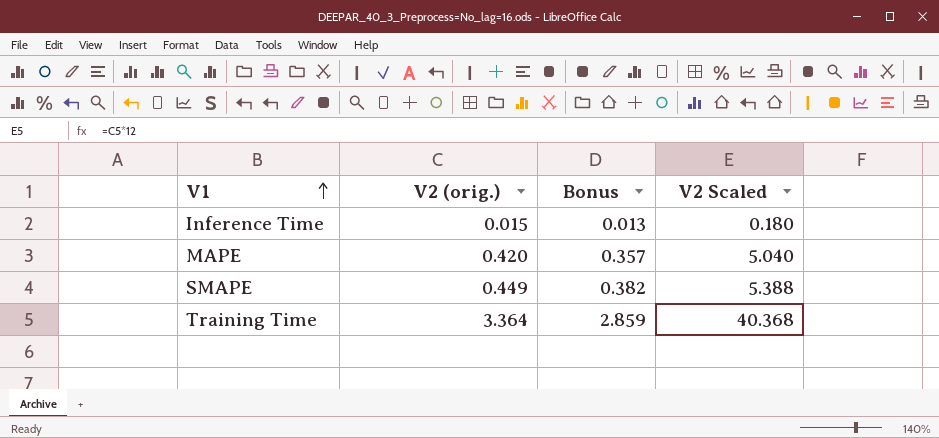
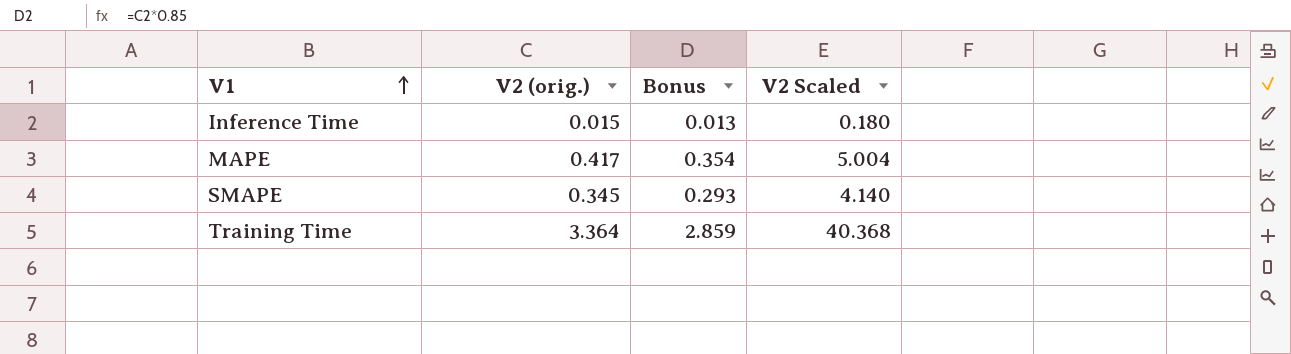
MAPE | V2 (orig.): 0.420 -> 0.417
MAPE | Bonus: 0.357 -> 0.354
MAPE | V2 Scaled: 5.040 -> 5.004
SMAPE | V2 (orig.): 0.449 -> 0.345
SMAPE | Bonus: 0.382 -> 0.293
SMAPE | V2 Scaled: 5.388 -> 4.140

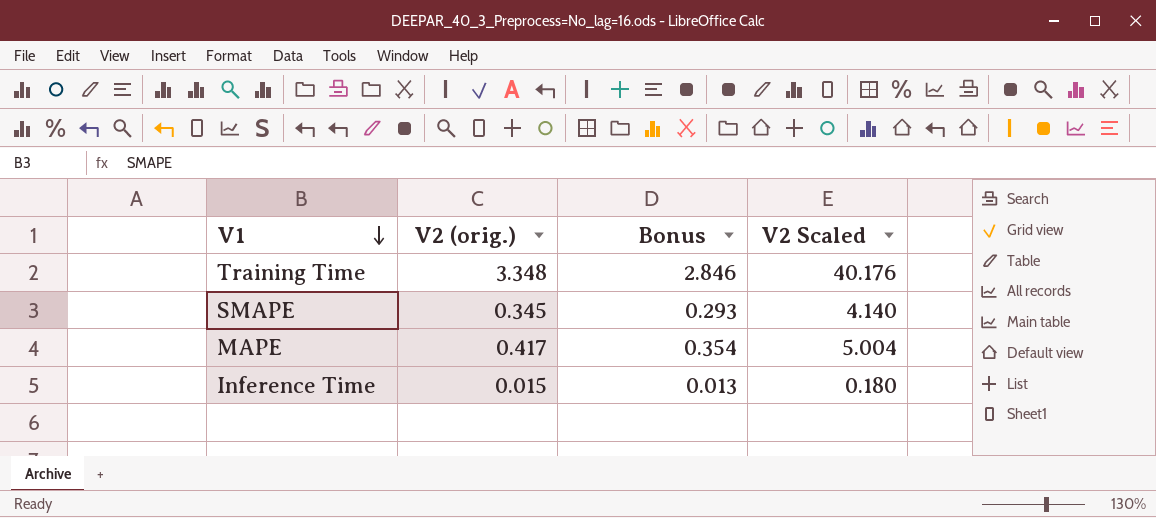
row order: V1 ascending -> V1 descending
Training Time | V2 (orig.): 3.364 -> 3.348
Training Time | Bonus: 2.859 -> 2.846
Training Time | V2 Scaled: 40.368 -> 40.176

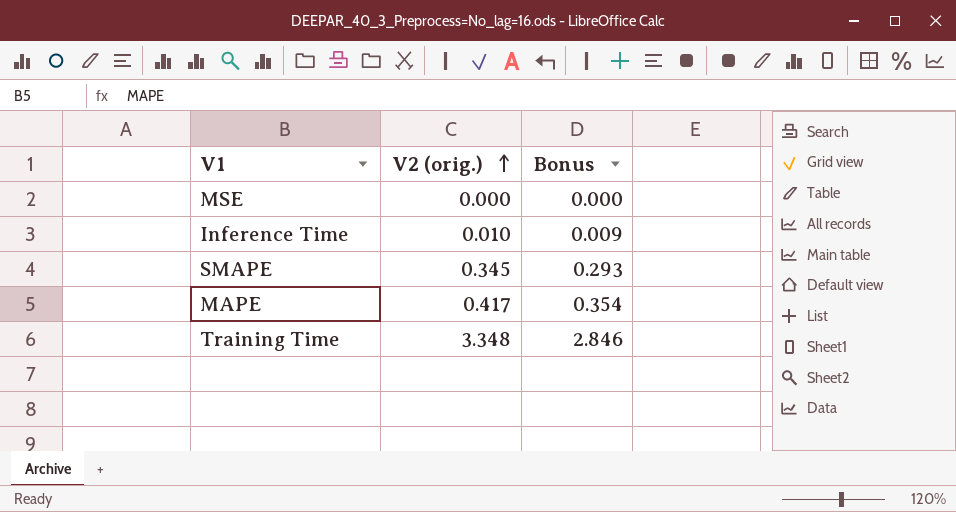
row order: V1 descending -> V2 (orig.) ascending
column V2 Scaled | formula: [V2 (orig.)] * 12 -> none
row MSE: none -> 0.000 | 0.000
Inference Time | V2 (orig.): 0.015 -> 0.010
Inference Time | Bonus: 0.013 -> 0.009

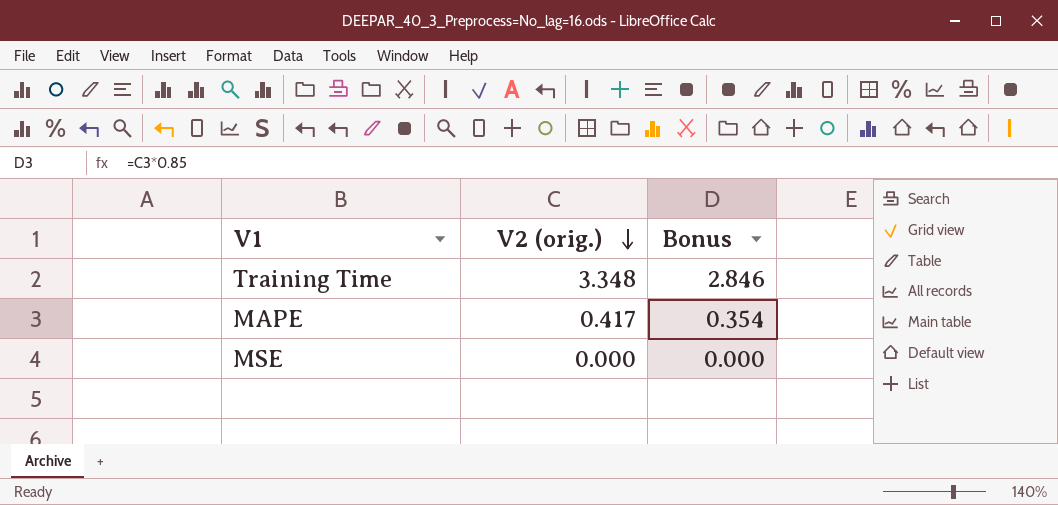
row order: V2 (orig.) ascending -> V2 (orig.) descending
row Inference Time: 0.010 | 0.009 -> none
row SMAPE: 0.345 | 0.293 -> none

